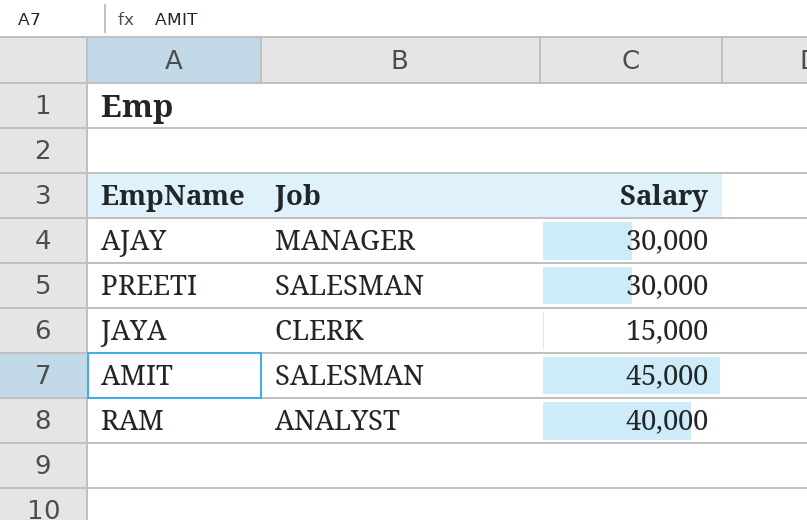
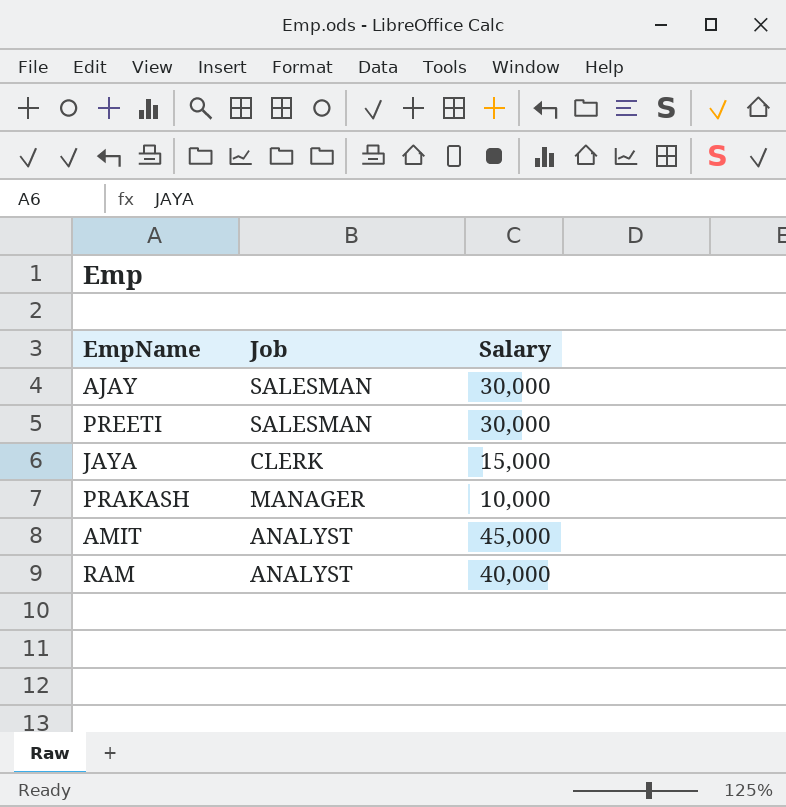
AJAY | Job: MANAGER -> SALESMAN
row PRAKASH: none -> MANAGER | 10,000
AMIT | Job: SALESMAN -> ANALYST

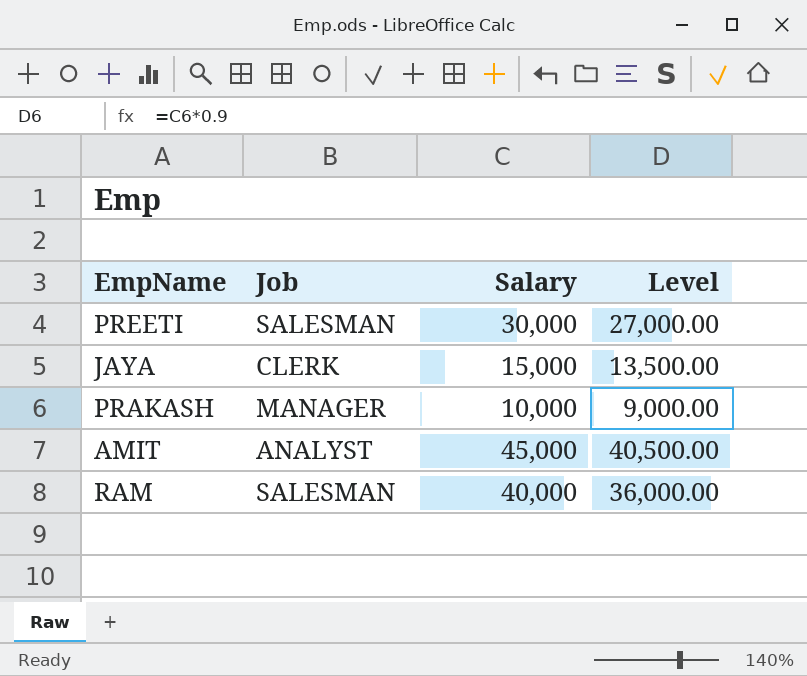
column Level | formula: none -> [Salary] * 0.9
row AJAY: SALESMAN | 30,000 -> none
RAM | Job: ANALYST -> SALESMAN

